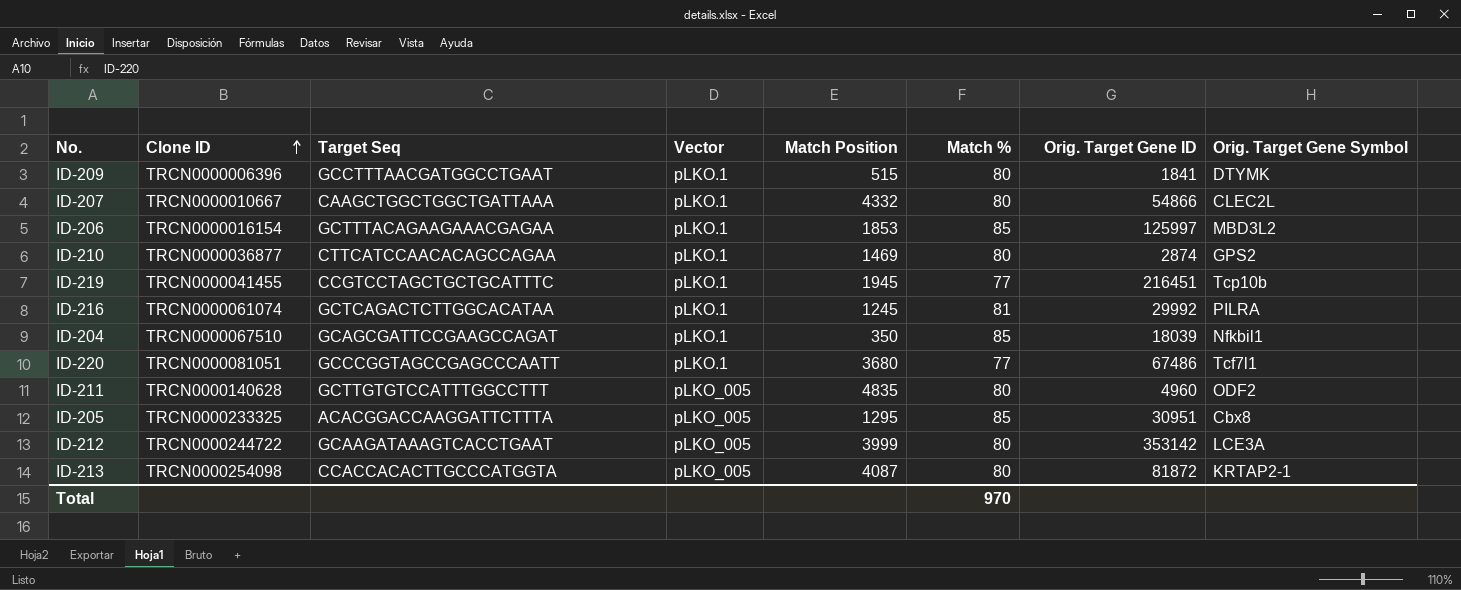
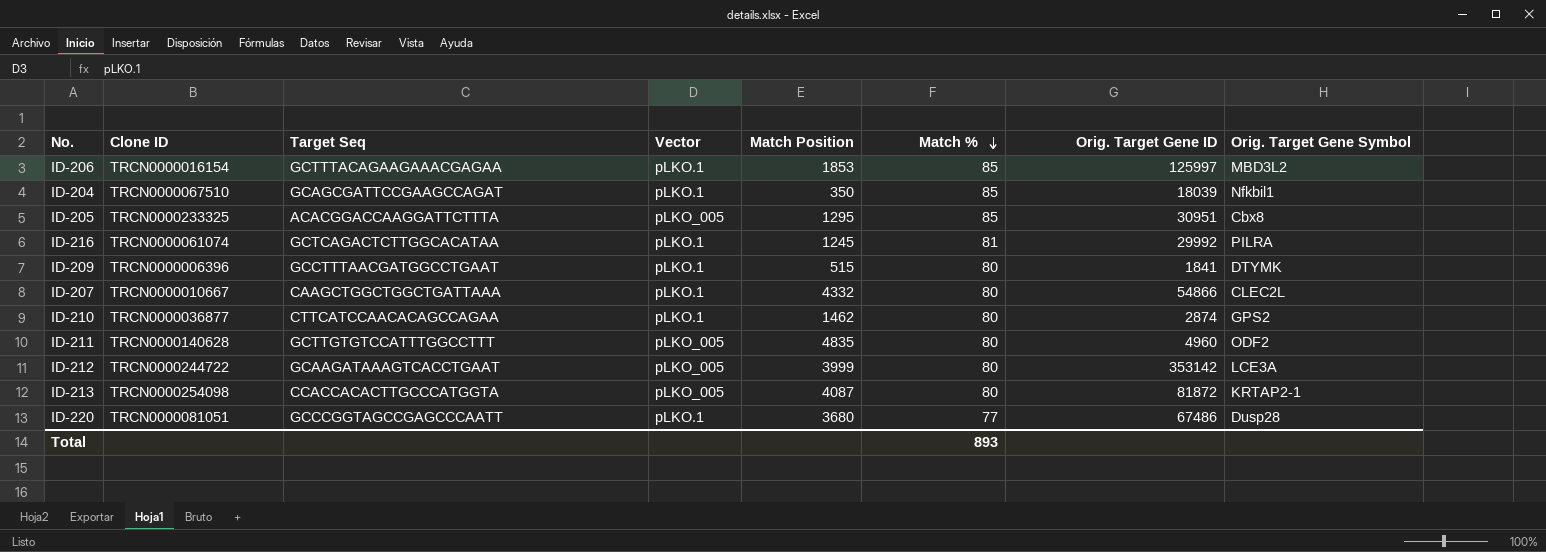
row order: Clone ID ascending -> Match % descending
row ID-219: TRCN0000041455 | CCGTCCTAGCTGCTGCATTTC | pLKO.1 | 1945 | 77 | 216451 | Tcp10b -> none
ID-210 | Match Position: 1469 -> 1462
ID-220 | Orig. Target Gene Symbol: Tcf7l1 -> Dusp28
Total | Match %: 970 -> 893

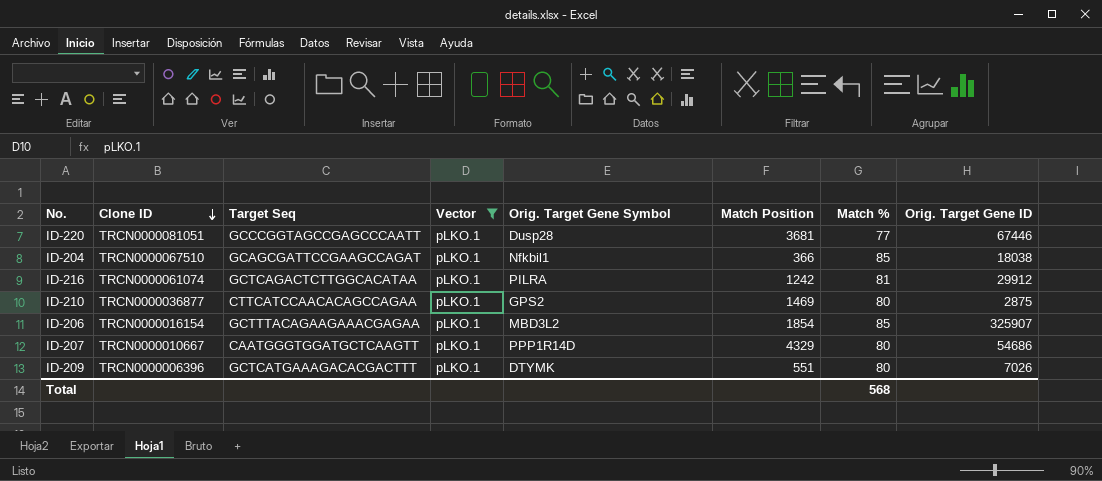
filter: none -> Vector = pLKO.1
row order: Match % descending -> Clone ID descending
column Orig. Target Gene Symbol | position: 8 -> 5
ID-220 | Match Position: 3680 -> 3681
ID-220 | Orig. Target Gene ID: 67486 -> 67446
ID-204 | Match Position: 350 -> 366
ID-204 | Orig. Target Gene ID: 18039 -> 18038
ID-216 | Match Position: 1245 -> 1242
ID-216 | Orig. Target Gene ID: 29992 -> 29912
ID-210 | Match Position: 1462 -> 1469
ID-210 | Orig. Target Gene ID: 2874 -> 2875
ID-206 | Match Position: 1853 -> 1854
ID-206 | Orig. Target Gene ID: 125997 -> 325907
ID-207 | Target Seq: CAAGCTGGCTGGCTGATTAAA -> CAATGGGTGGATGCTCAAGTT
ID-207 | Orig. Target Gene Symbol: CLEC2L -> PPP1R14D
ID-207 | Match Position: 4332 -> 4329
ID-207 | Orig. Target Gene ID: 54866 -> 54686
ID-209 | Target Seq: GCCTTTAACGATGGCCTGAAT -> GCTCATGAAAGACACGACTTT
ID-209 | Match Position: 515 -> 551
ID-209 | Orig. Target Gene ID: 1841 -> 7026
Total | Match %: 893 -> 568

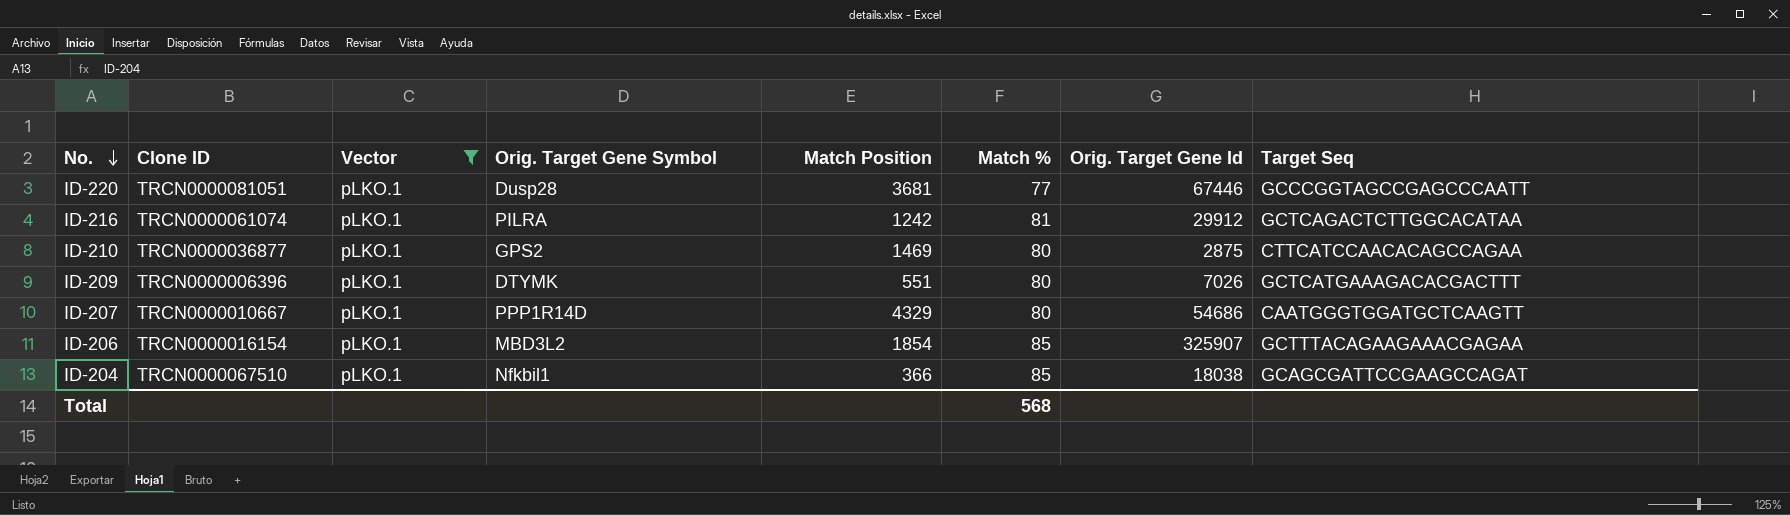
row order: Clone ID descending -> No. descending
column name: Orig. Target Gene ID -> Orig. Target Gene Id
column Target Seq | position: 3 -> 8

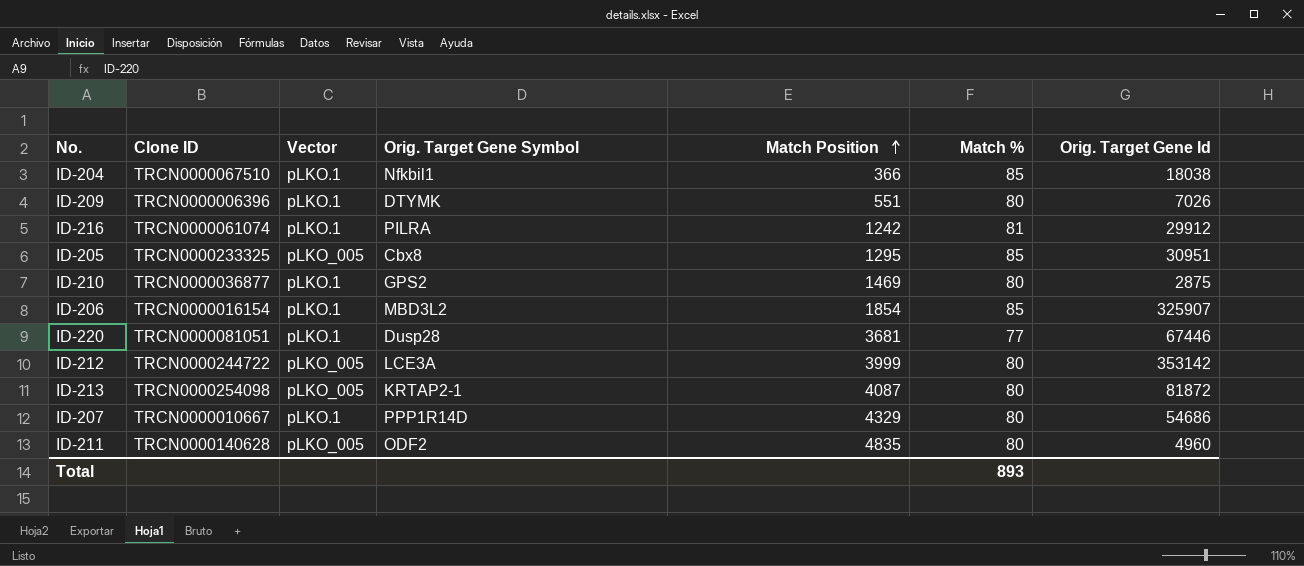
filter: Vector = pLKO.1 -> none
row order: No. descending -> Match Position ascending
column Target Seq | position: 8 -> none
Total | Match %: 568 -> 893

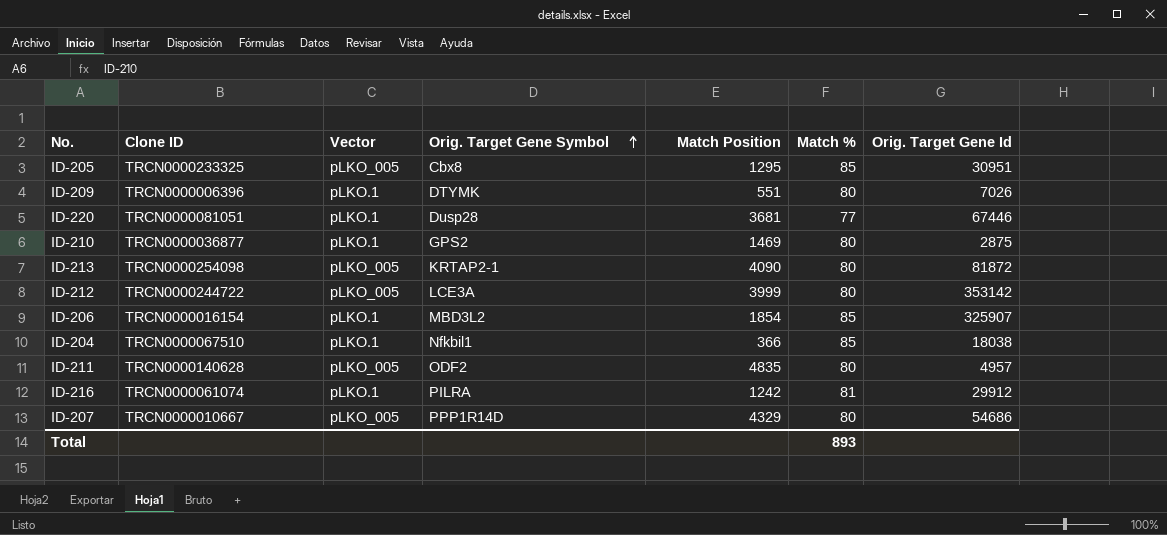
row order: Match Position ascending -> Orig. Target Gene Symbol ascending
ID-213 | Match Position: 4087 -> 4090
ID-211 | Orig. Target Gene Id: 4960 -> 4957
ID-207 | Vector: pLKO.1 -> pLKO_005

